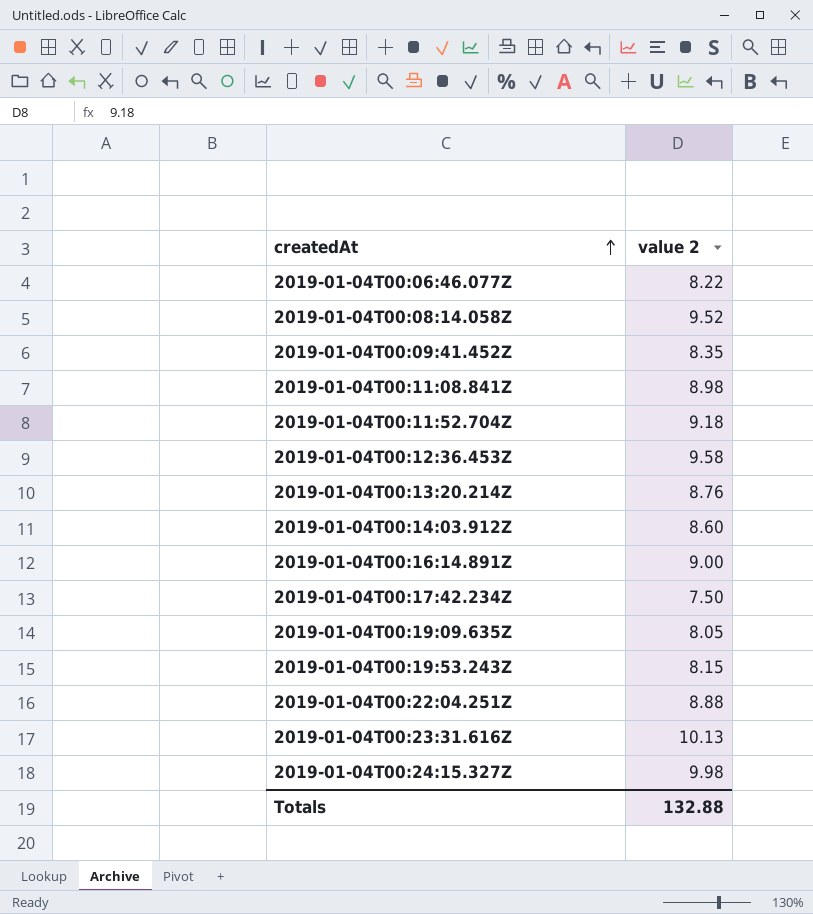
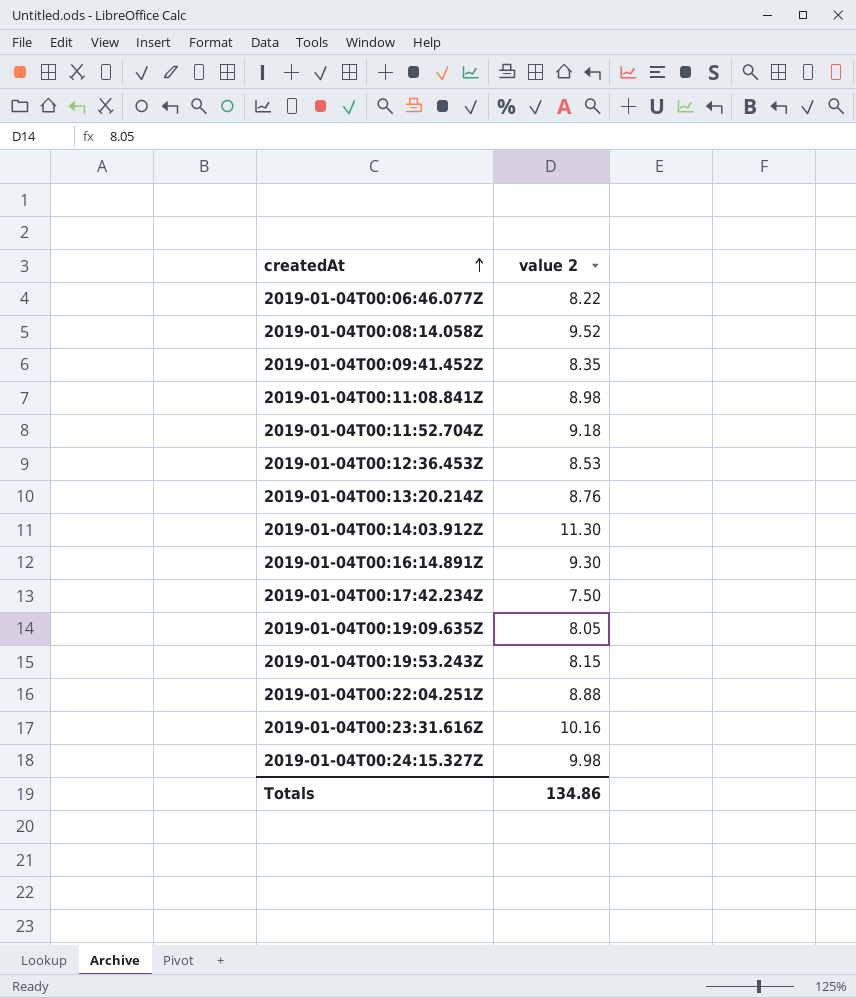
2019-01-04T00:12:36.453Z | value 2: 9.58 -> 8.53
2019-01-04T00:14:03.912Z | value 2: 8.60 -> 11.30
2019-01-04T00:16:14.891Z | value 2: 9.00 -> 9.30
2019-01-04T00:23:31.616Z | value 2: 10.13 -> 10.16
Totals | value 2: 132.88 -> 134.86

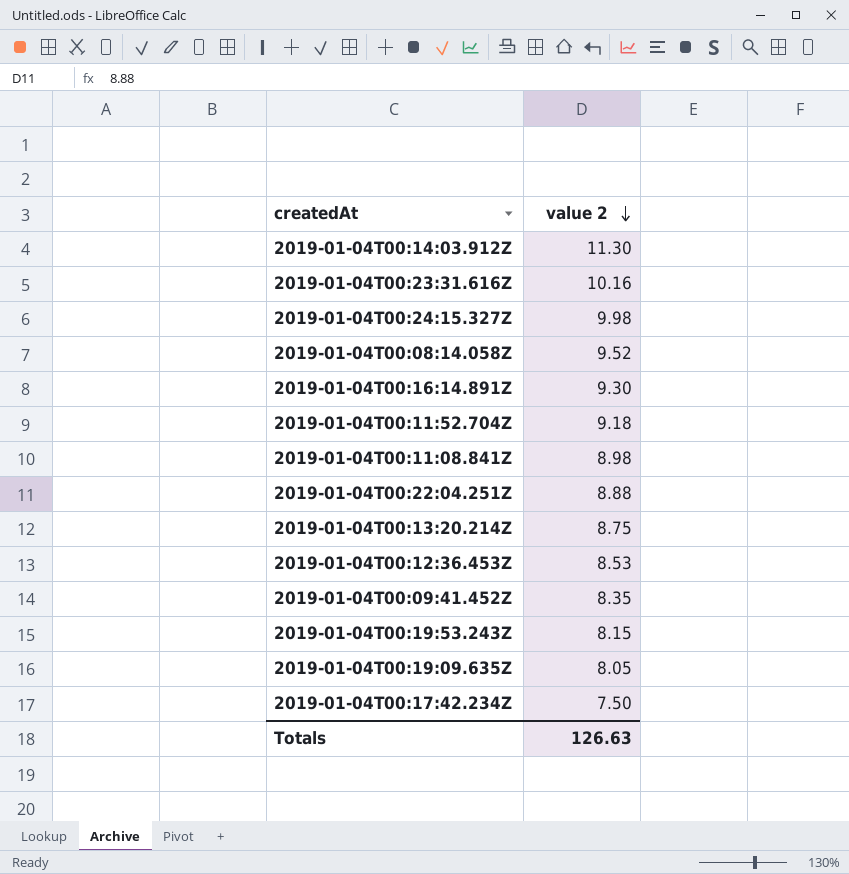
row order: createdAt ascending -> value 2 descending
row 2019-01-04T00:06:46.077Z: 8.22 -> none
2019-01-04T00:13:20.214Z | value 2: 8.76 -> 8.75
Totals | value 2: 134.86 -> 126.63

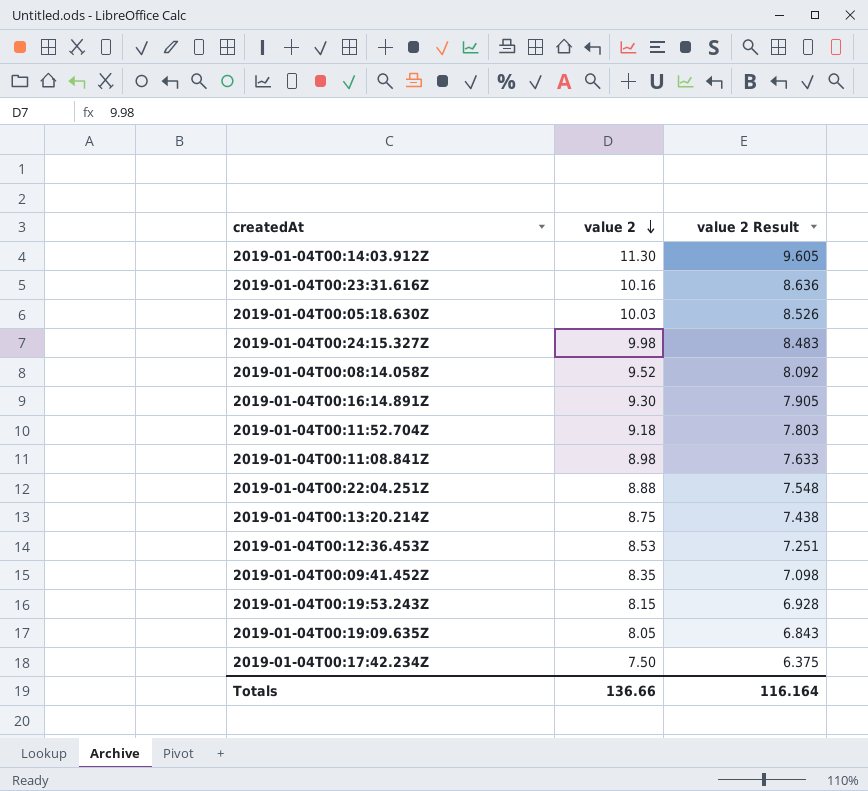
column value 2 Result | formula: none -> [value 2] * 0.85
row 2019-01-04T00:05:18.630Z: none -> 10.03 | 8.526
Totals | value 2: 126.63 -> 136.66

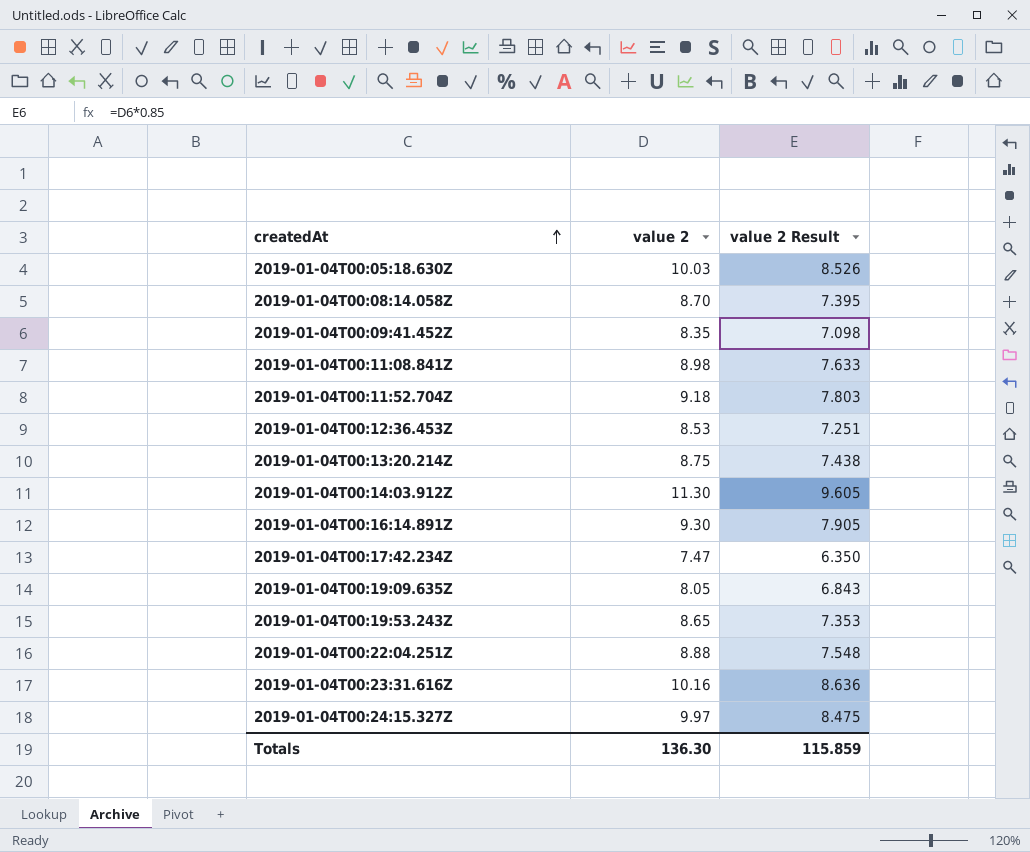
row order: value 2 descending -> createdAt ascending
2019-01-04T00:08:14.058Z | value 2: 9.52 -> 8.70
2019-01-04T00:08:14.058Z | value 2 Result: 8.092 -> 7.395
2019-01-04T00:17:42.234Z | value 2: 7.50 -> 7.47
2019-01-04T00:17:42.234Z | value 2 Result: 6.375 -> 6.350
2019-01-04T00:19:53.243Z | value 2: 8.15 -> 8.65
2019-01-04T00:19:53.243Z | value 2 Result: 6.928 -> 7.353
2019-01-04T00:24:15.327Z | value 2: 9.98 -> 9.97
2019-01-04T00:24:15.327Z | value 2 Result: 8.483 -> 8.475
Totals | value 2: 136.66 -> 136.30
Totals | value 2 Result: 116.164 -> 115.859

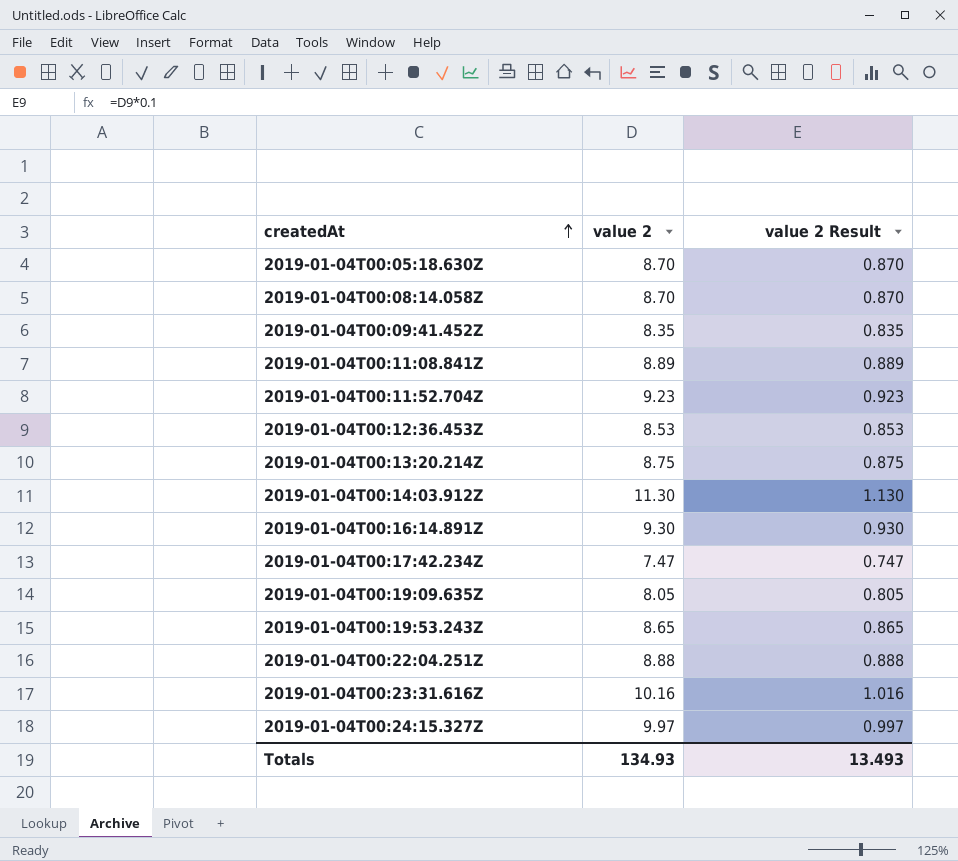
column value 2 Result | formula: [value 2] * 0.85 -> [value 2] * 0.1
2019-01-04T00:05:18.630Z | value 2: 10.03 -> 8.70
2019-01-04T00:11:08.841Z | value 2: 8.98 -> 8.89
2019-01-04T00:11:52.704Z | value 2: 9.18 -> 9.23
Totals | value 2: 136.30 -> 134.93
Totals | value 2 Result: 115.859 -> 13.493

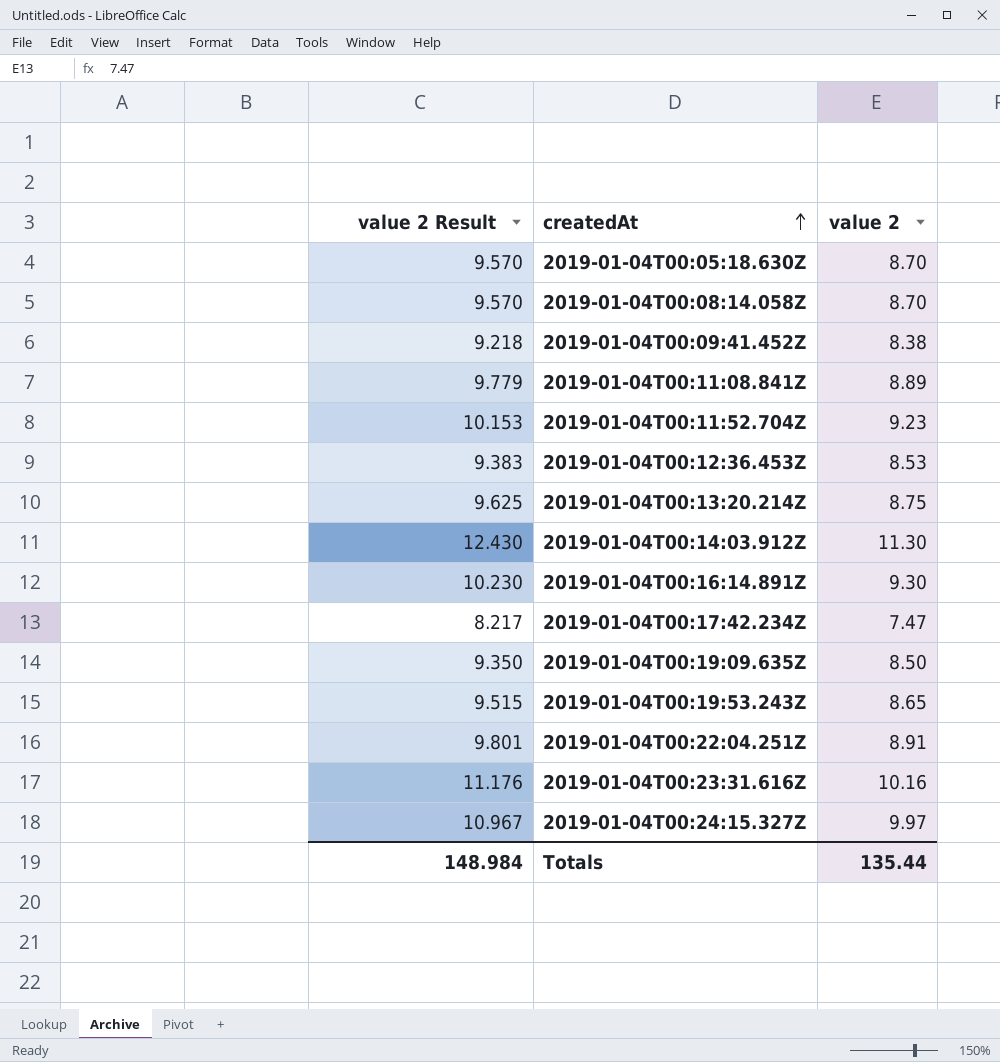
column value 2 Result | formula: [value 2] * 0.1 -> [value 2] * 1.1
column value 2 Result | position: 3 -> 1
2019-01-04T00:09:41.452Z | value 2: 8.35 -> 8.38
2019-01-04T00:19:09.635Z | value 2: 8.05 -> 8.50
2019-01-04T00:22:04.251Z | value 2: 8.88 -> 8.91
Totals | value 2 Result: 13.493 -> 148.984
Totals | value 2: 134.93 -> 135.44

